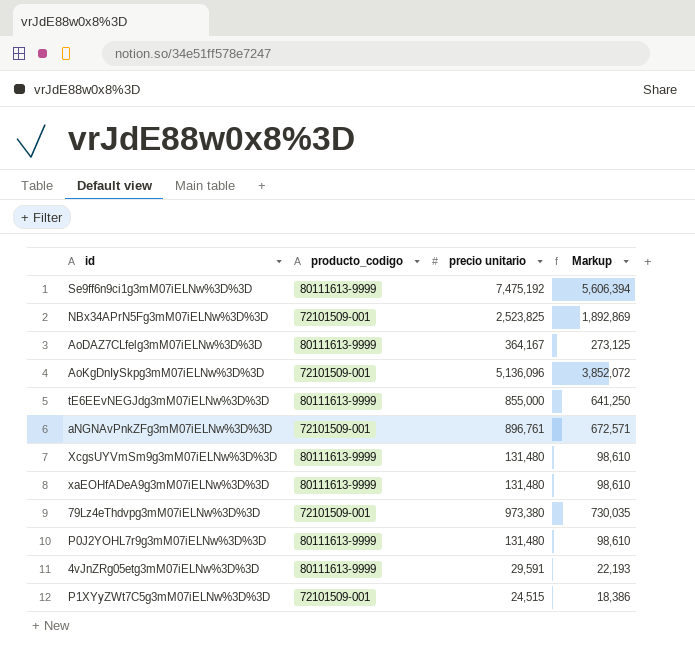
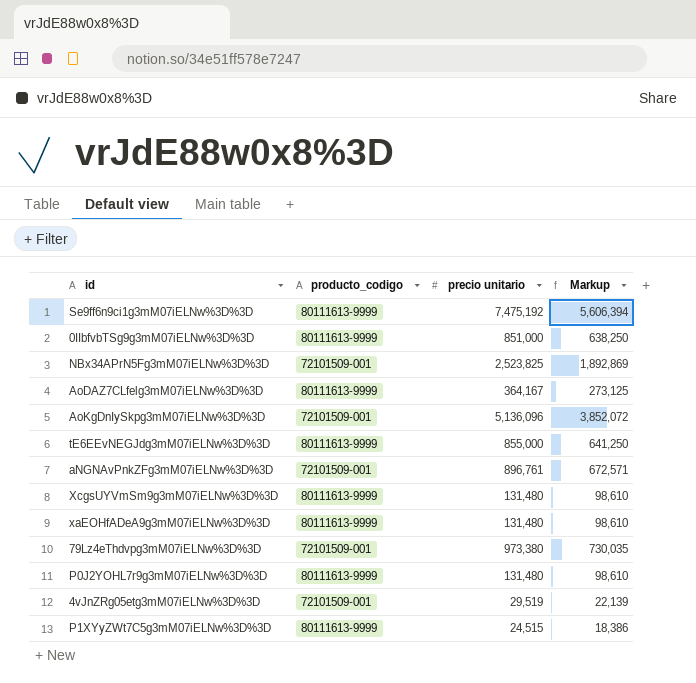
row 0IIbfvbTSg9g3mM07iELNw%3D%3D: none -> 80111613-9999 | 851,000 | 638,250
4vJnZRg05etg3mM07iELNw%3D%3D | producto_codigo: 80111613-9999 -> 72101509-001
4vJnZRg05etg3mM07iELNw%3D%3D | precio unitario: 29,591 -> 29,519
4vJnZRg05etg3mM07iELNw%3D%3D | Markup: 22,193 -> 22,139
P1XYyZWt7C5g3mM07iELNw%3D%3D | producto_codigo: 72101509-001 -> 80111613-9999

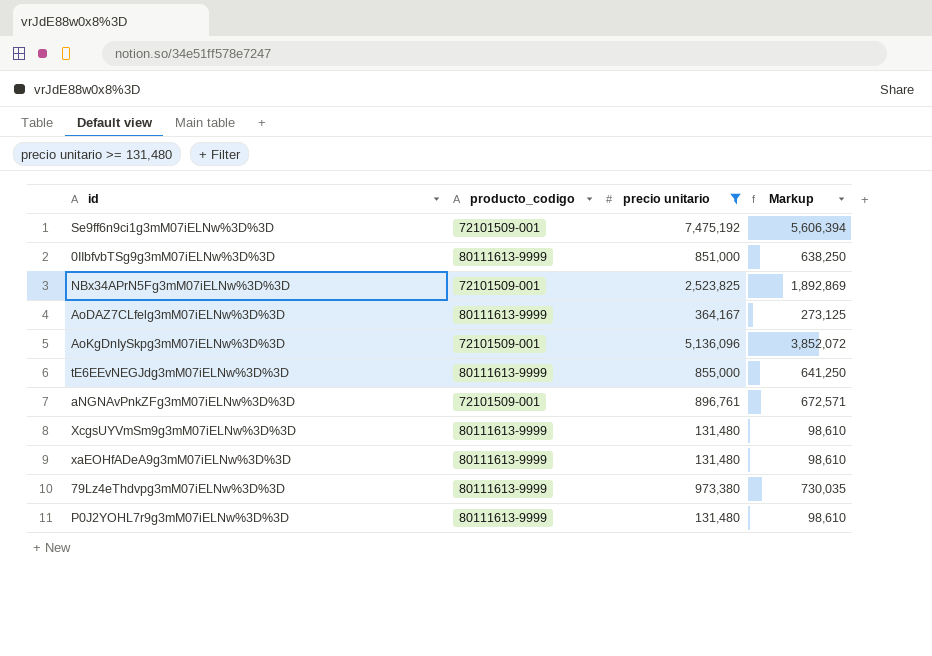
filter: none -> precio unitario >= 131,480
Se9ff6n9ci1g3mM07iELNw%3D%3D | producto_codigo: 80111613-9999 -> 72101509-001
79Lz4eThdvpg3mM07iELNw%3D%3D | producto_codigo: 72101509-001 -> 80111613-9999

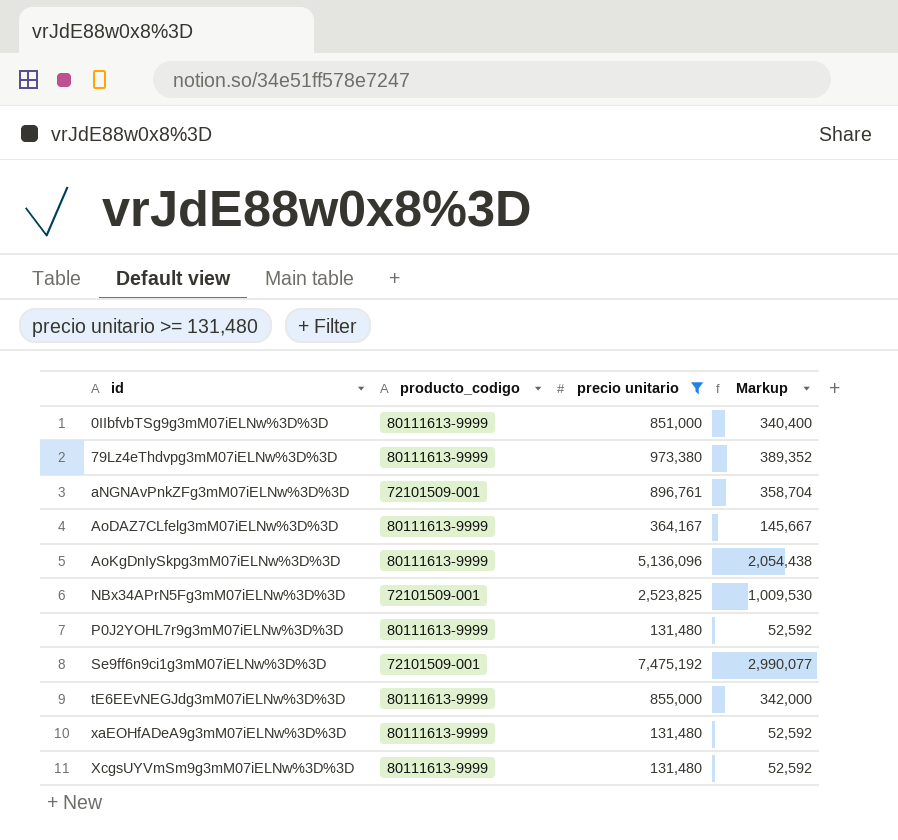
row order: none -> id ascending
column Markup | formula: [precio unitario] * 0.75 -> [precio unitario] * 0.4
AoKgDnIySkpg3mM07iELNw%3D%3D | producto_codigo: 72101509-001 -> 80111613-9999

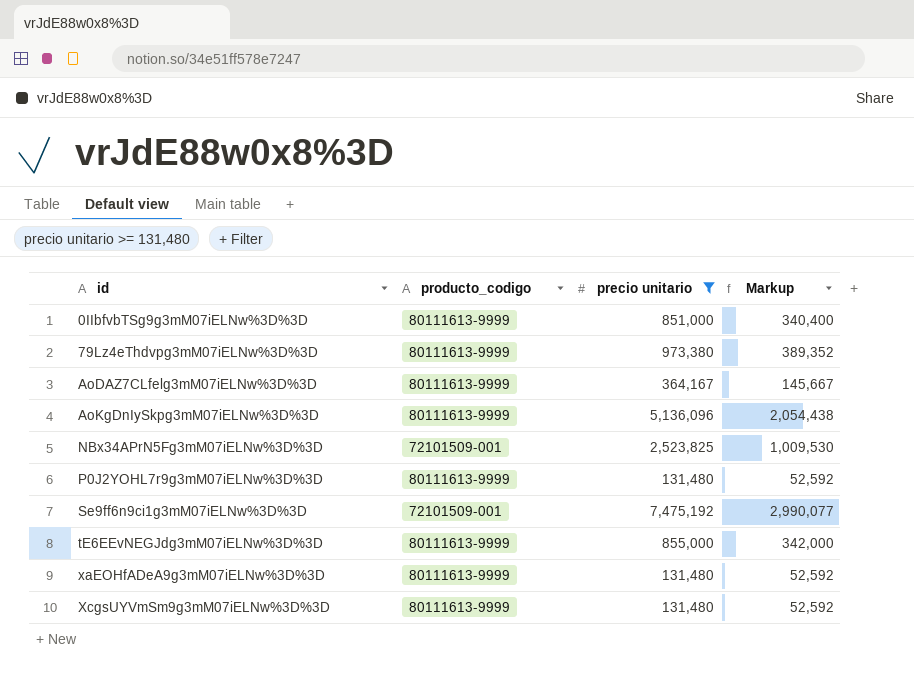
row aNGNAvPnkZFg3mM07iELNw%3D%3D: 72101509-001 | 896,761 | 358,704 -> none

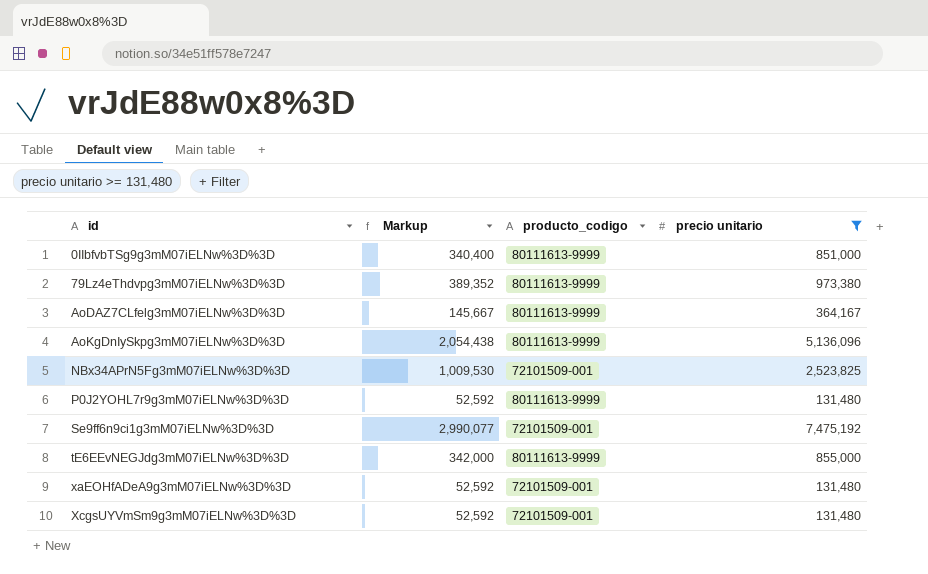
column Markup | position: 4 -> 2
xaEOHfADeA9g3mM07iELNw%3D%3D | producto_codigo: 80111613-9999 -> 72101509-001
XcgsUYVmSm9g3mM07iELNw%3D%3D | producto_codigo: 80111613-9999 -> 72101509-001

